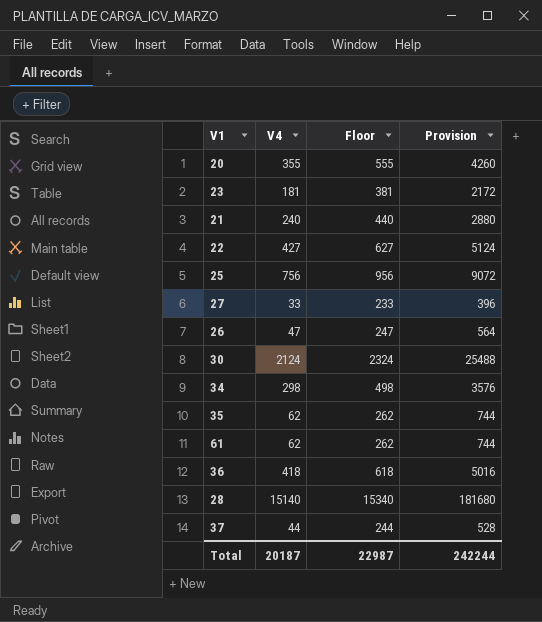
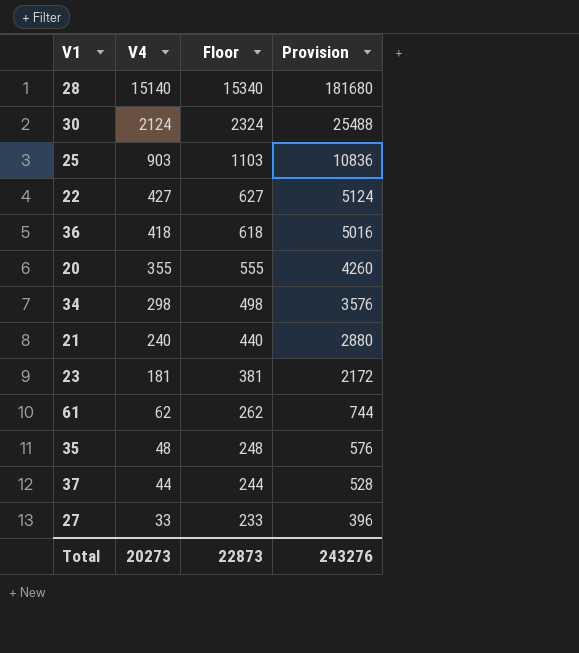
row order: none -> V4 descending
row 26: 47 | 247 | 564 -> none
25 | V4: 756 -> 903
25 | Floor: 956 -> 1103
25 | Provision: 9072 -> 10836
35 | V4: 62 -> 48
35 | Floor: 262 -> 248
35 | Provision: 744 -> 576
Total | V4: 20187 -> 20273
Total | Floor: 22987 -> 22873
Total | Provision: 242244 -> 243276

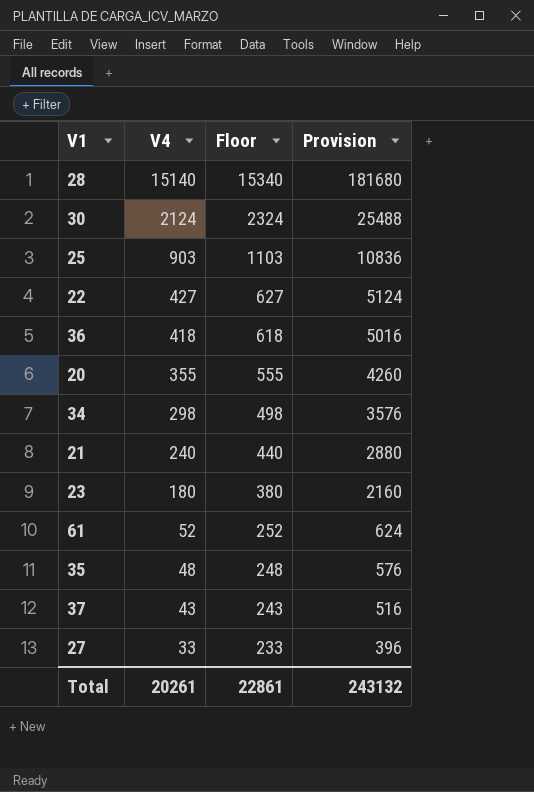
23 | V4: 181 -> 180
23 | Floor: 381 -> 380
23 | Provision: 2172 -> 2160
61 | V4: 62 -> 52
61 | Floor: 262 -> 252
61 | Provision: 744 -> 624
37 | V4: 44 -> 43
37 | Floor: 244 -> 243
37 | Provision: 528 -> 516
Total | V4: 20273 -> 20261
Total | Floor: 22873 -> 22861
Total | Provision: 243276 -> 243132

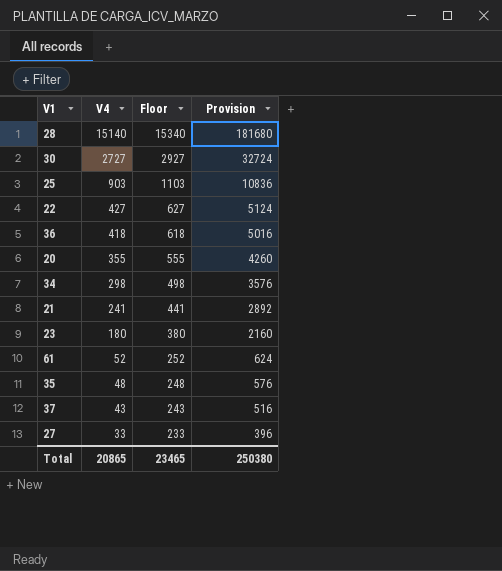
30 | V4: 2124 -> 2727
30 | Floor: 2324 -> 2927
30 | Provision: 25488 -> 32724
21 | V4: 240 -> 241
21 | Floor: 440 -> 441
21 | Provision: 2880 -> 2892
Total | V4: 20261 -> 20865
Total | Floor: 22861 -> 23465
Total | Provision: 243132 -> 250380

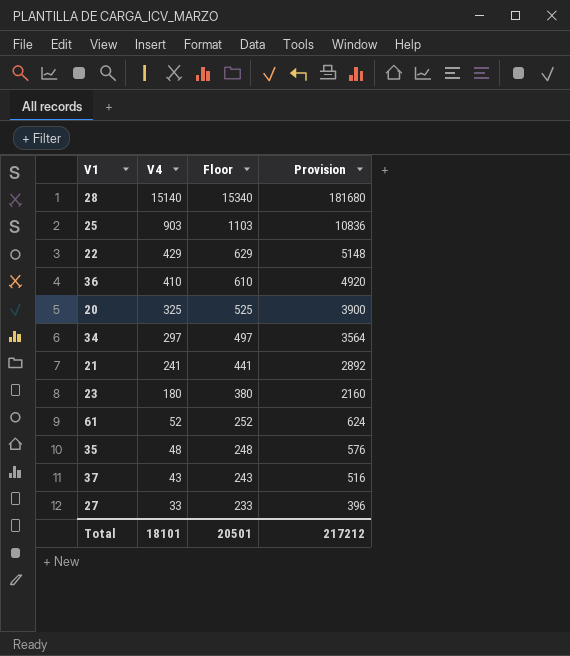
row 30: 2727 | 2927 | 32724 -> none
22 | V4: 427 -> 429
22 | Floor: 627 -> 629
22 | Provision: 5124 -> 5148
36 | V4: 418 -> 410
36 | Floor: 618 -> 610
36 | Provision: 5016 -> 4920
20 | V4: 355 -> 325
20 | Floor: 555 -> 525
20 | Provision: 4260 -> 3900
34 | V4: 298 -> 297
34 | Floor: 498 -> 497
34 | Provision: 3576 -> 3564
Total | V4: 20865 -> 18101
Total | Floor: 23465 -> 20501
Total | Provision: 250380 -> 217212

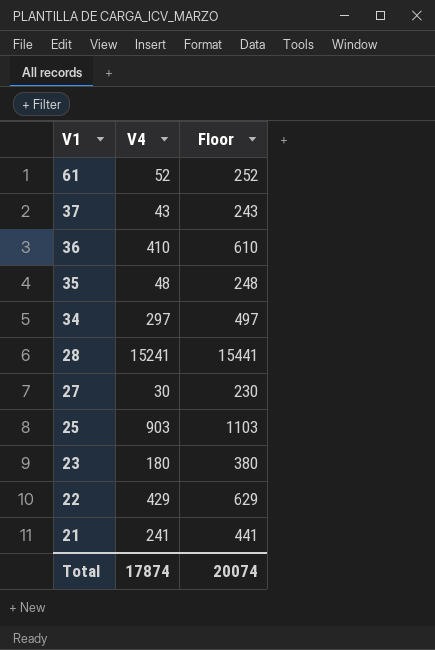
row order: V4 descending -> V1 descending
column Provision | formula: [V4] * 12 -> none
row 20: 325 | 525 | 3900 -> none
28 | V4: 15140 -> 15241
28 | Floor: 15340 -> 15441
27 | V4: 33 -> 30
27 | Floor: 233 -> 230
Total | V4: 18101 -> 17874
Total | Floor: 20501 -> 20074

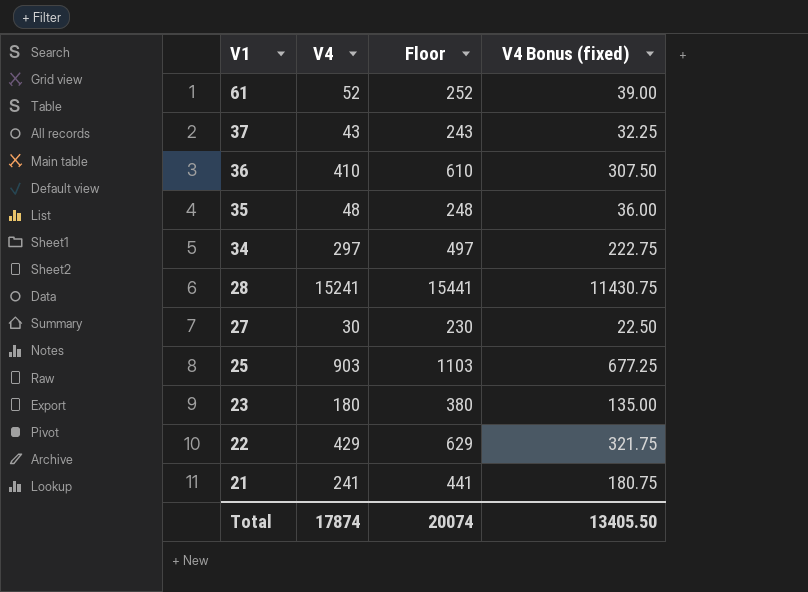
column V4 Bonus (fixed) | formula: none -> [V4] * 0.75

